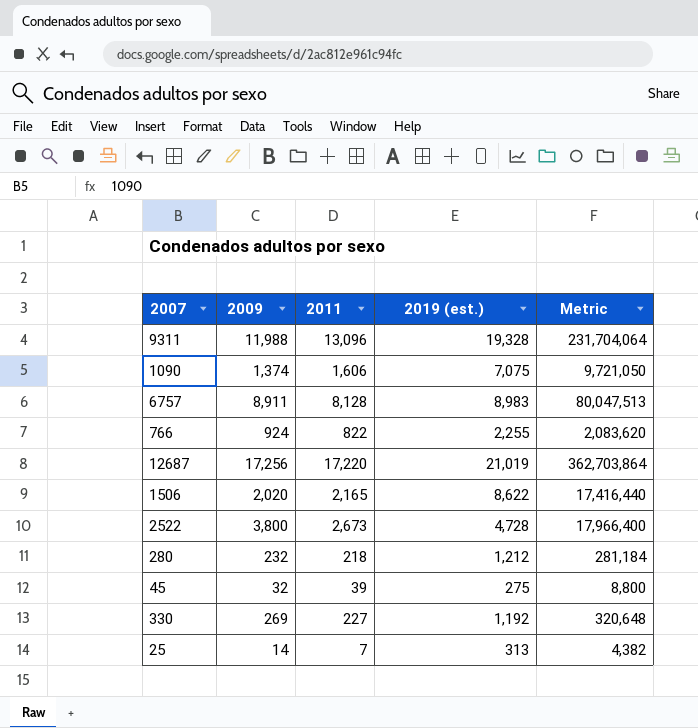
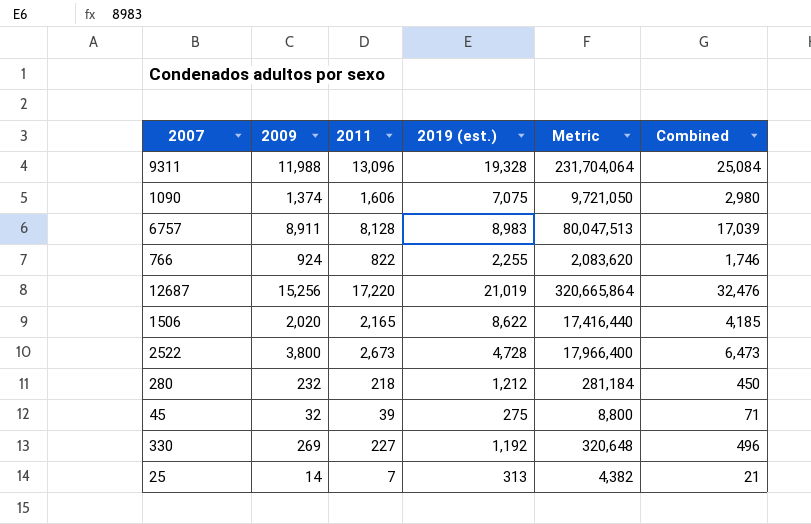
column Combined | formula: none -> [2009] + [2011]
12687 | 2009: 17,256 -> 15,256
12687 | Metric: 362,703,864 -> 320,665,864

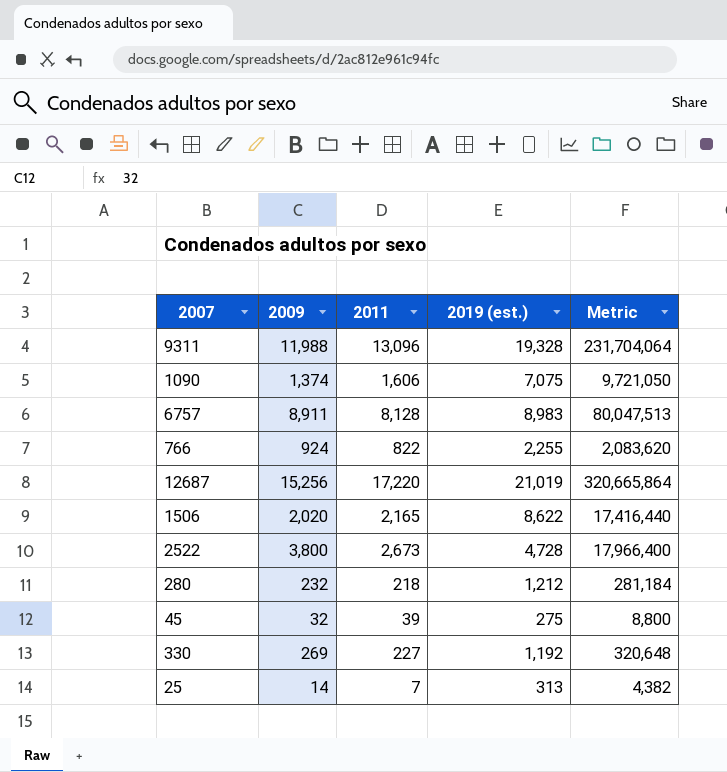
column Combined | formula: [2009] + [2011] -> none

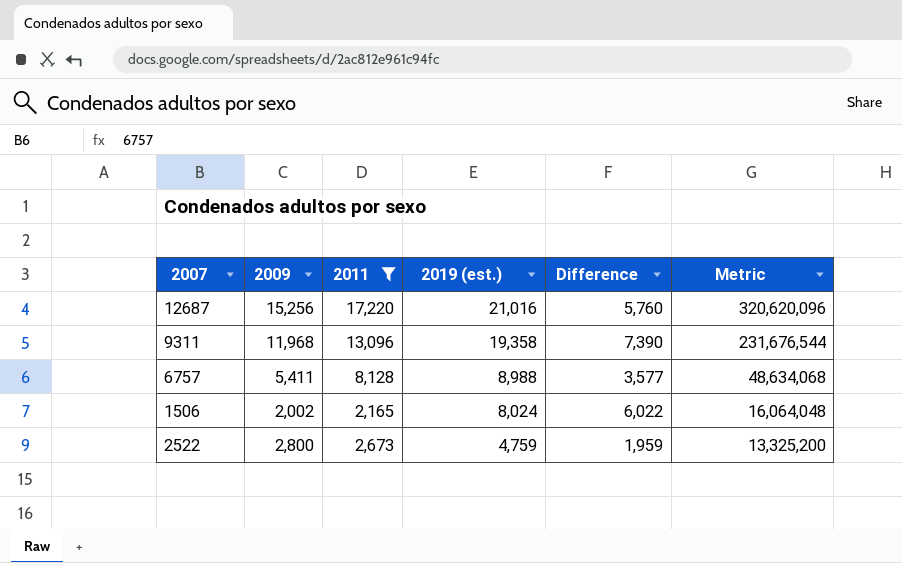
filter: none -> 2011 >= 2,165
row order: none -> 2019 (est.) descending
column Difference | formula: none -> [2019 (est.)] - [2009]
12687 | 2019 (est.): 21,019 -> 21,016
12687 | Metric: 320,665,864 -> 320,620,096
9311 | 2009: 11,988 -> 11,968
9311 | 2019 (est.): 19,328 -> 19,358
9311 | Metric: 231,704,064 -> 231,676,544
6757 | 2009: 8,911 -> 5,411
6757 | 2019 (est.): 8,983 -> 8,988
6757 | Metric: 80,047,513 -> 48,634,068
1506 | 2009: 2,020 -> 2,002
1506 | 2019 (est.): 8,622 -> 8,024
1506 | Metric: 17,416,440 -> 16,064,048
2522 | 2009: 3,800 -> 2,800
2522 | 2019 (est.): 4,728 -> 4,759
2522 | Metric: 17,966,400 -> 13,325,200

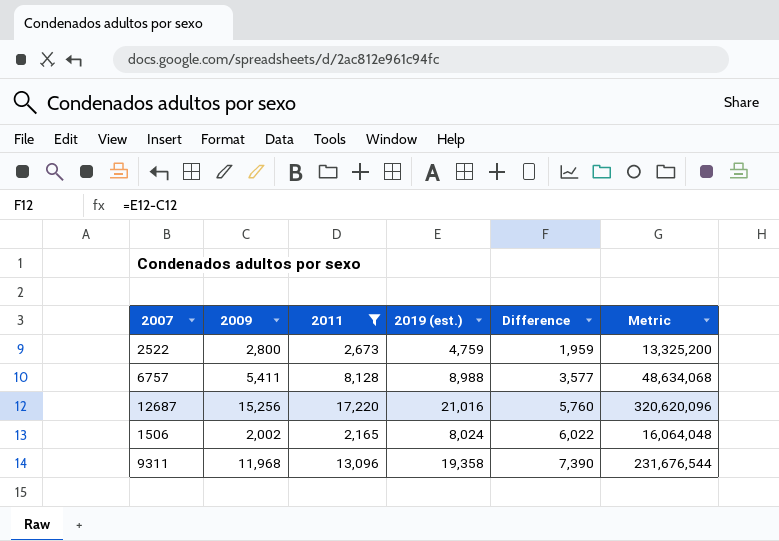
row order: 2019 (est.) descending -> Difference ascending

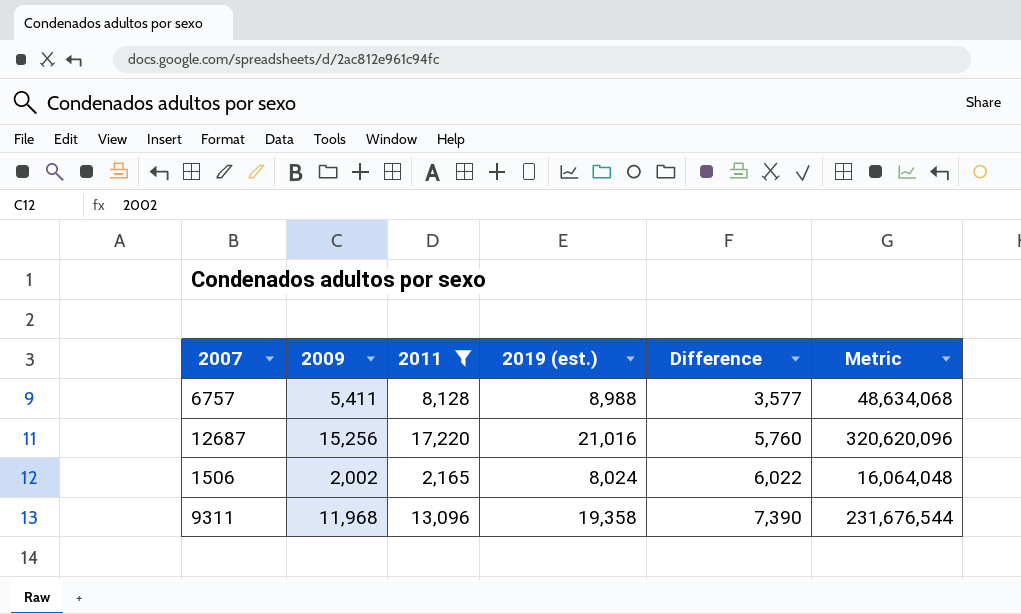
row 2522: 2,800 | 2,673 | 4,759 | 1,959 | 13,325,200 -> none

